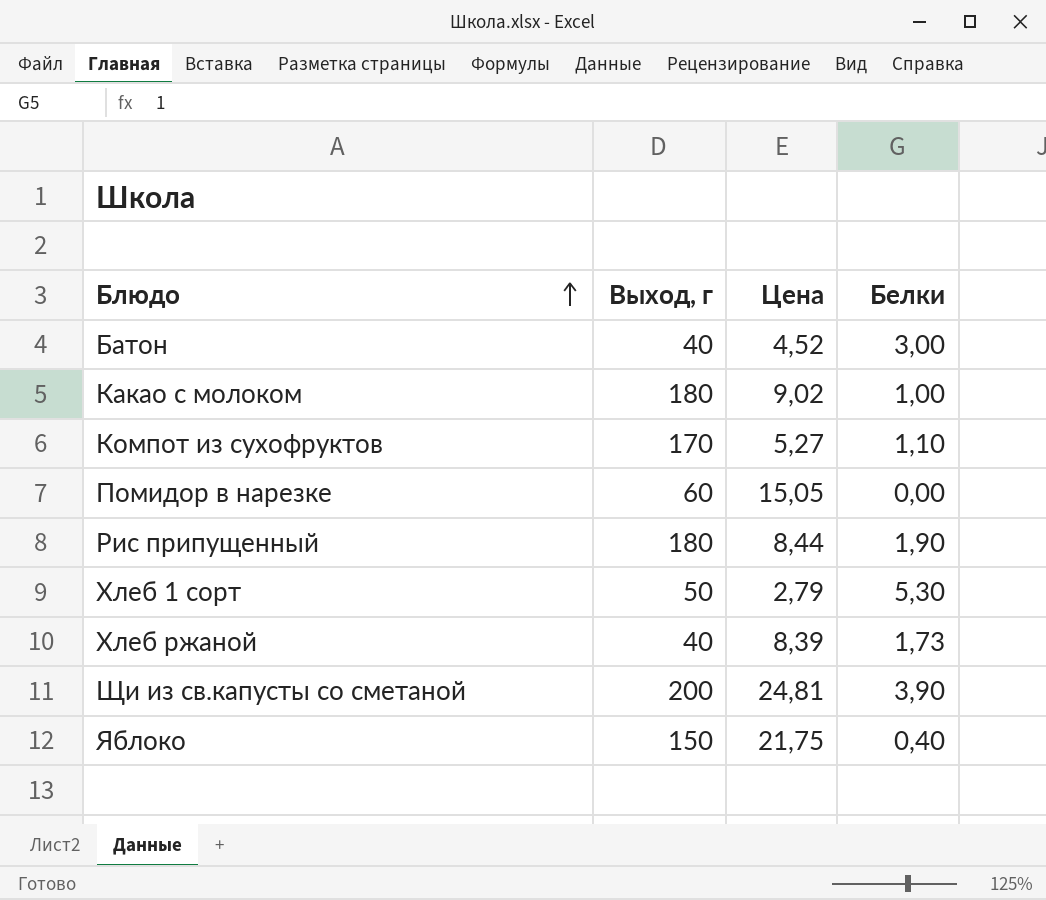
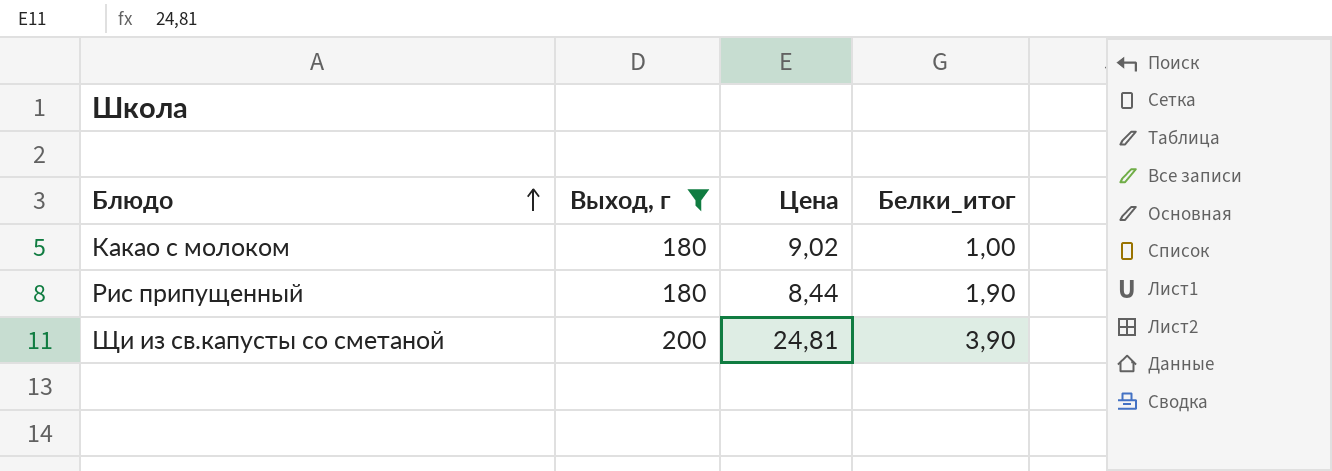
filter: none -> Выход, г >= 180
column name: Белки -> Белки_итог

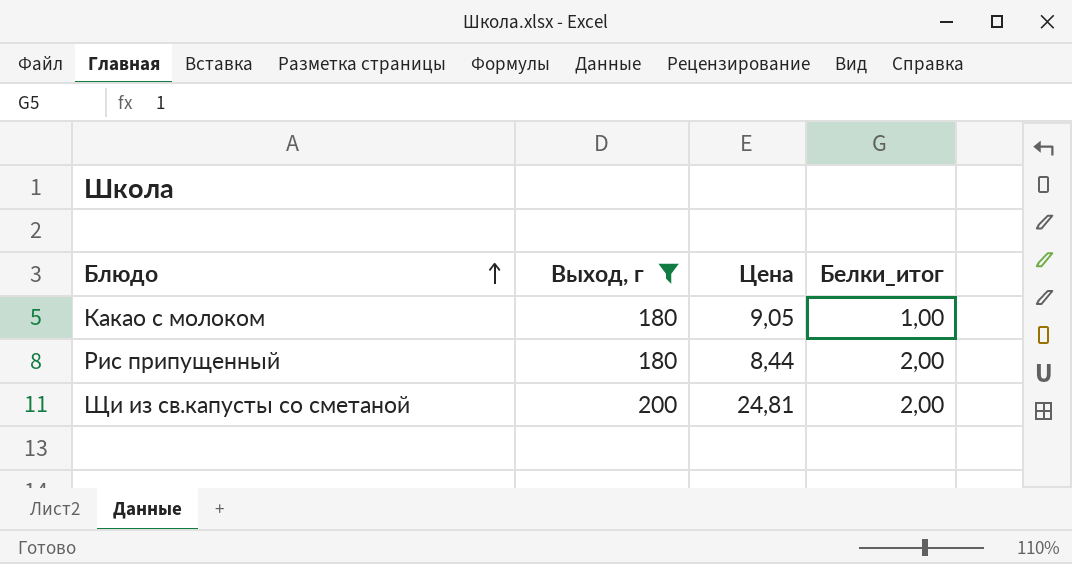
Какао с молоком | Цена: 9,02 -> 9,05
Рис припущенный | Белки_итог: 1,90 -> 2,00
Щи из св.капусты со сметаной | Белки_итог: 3,90 -> 2,00

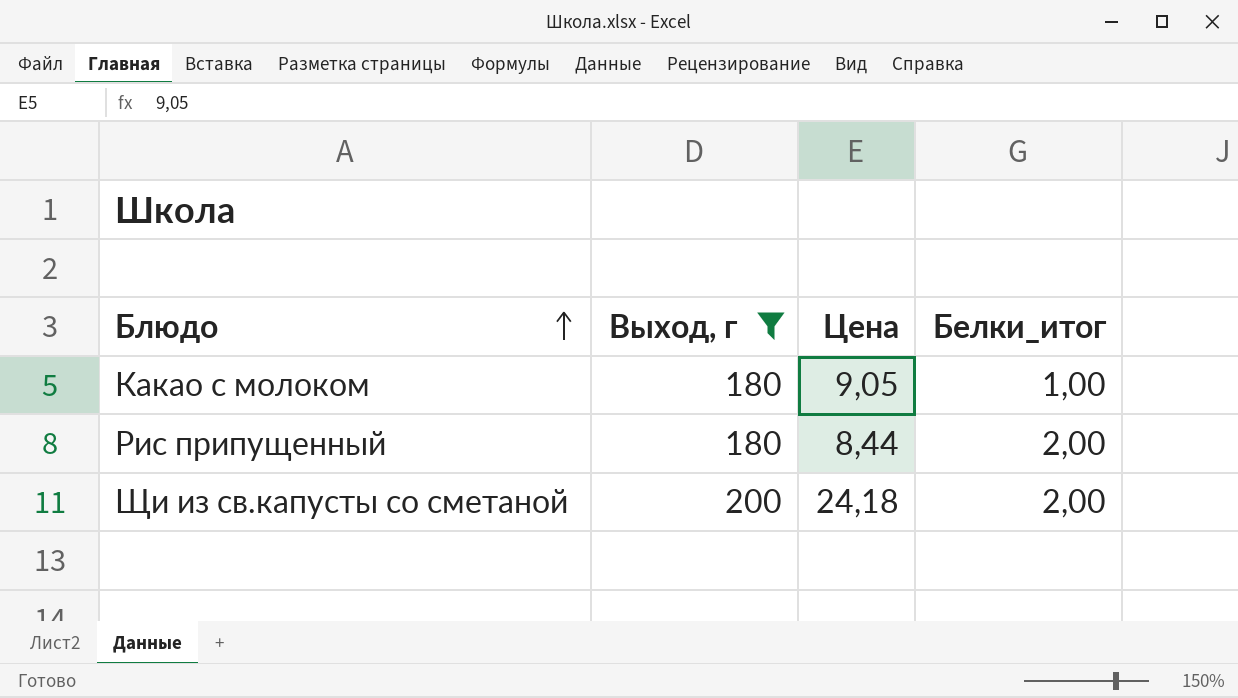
Щи из св.капусты со сметаной | Цена: 24,81 -> 24,18

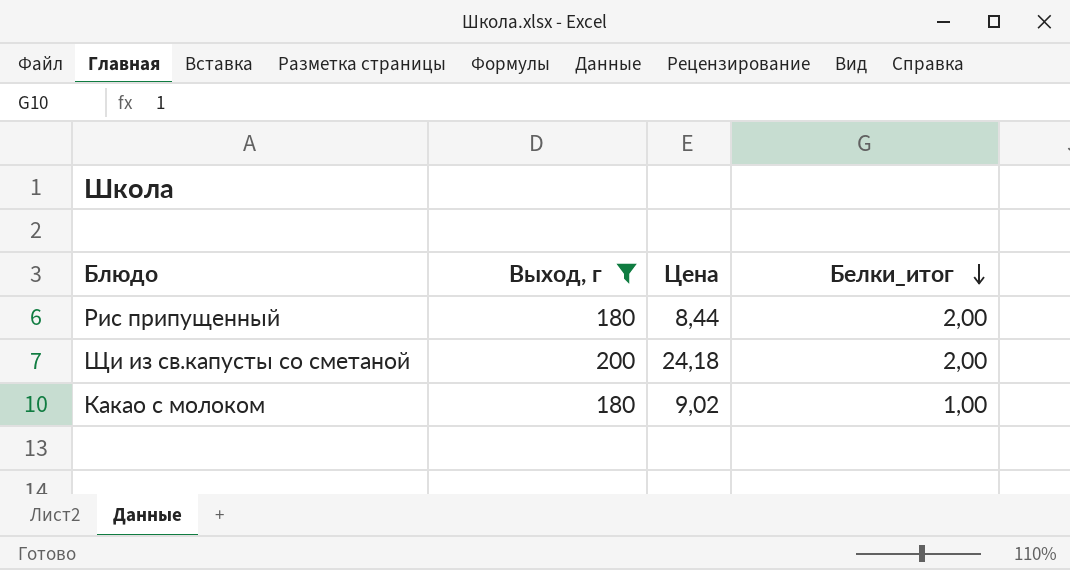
row order: Блюдо ascending -> Белки_итог descending
Какао с молоком | Цена: 9,05 -> 9,02

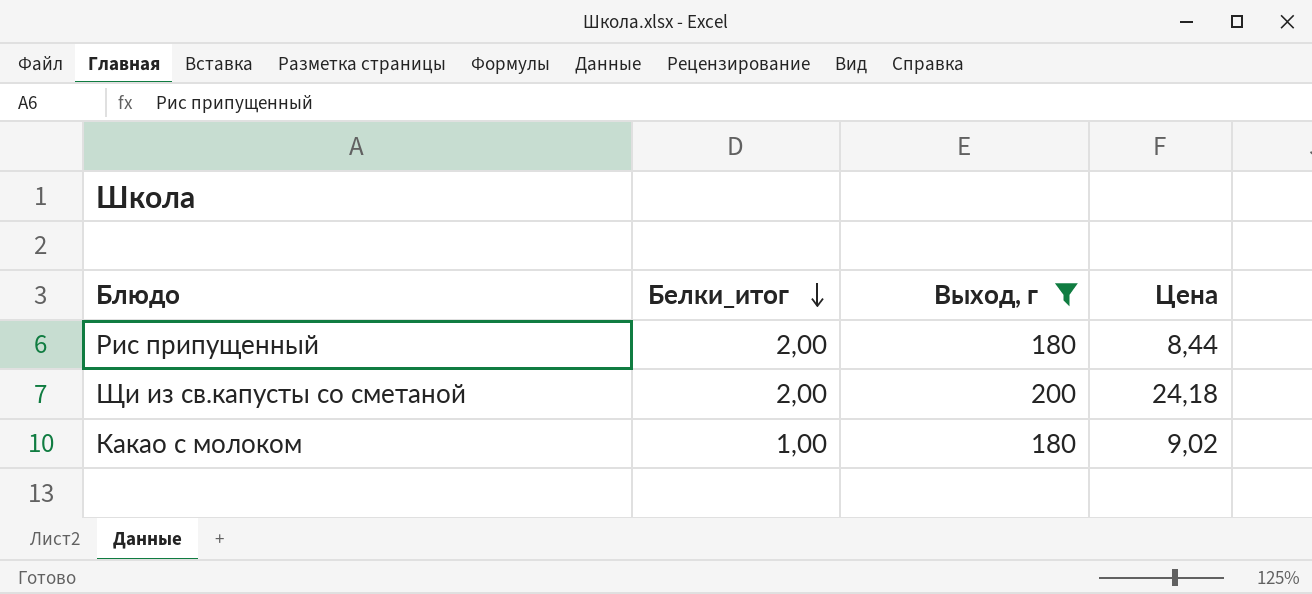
column Белки_итог | position: 4 -> 2

